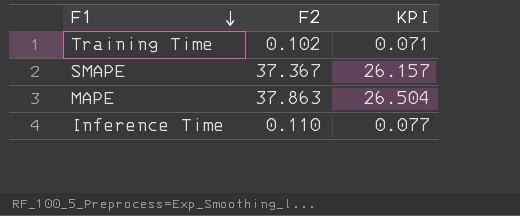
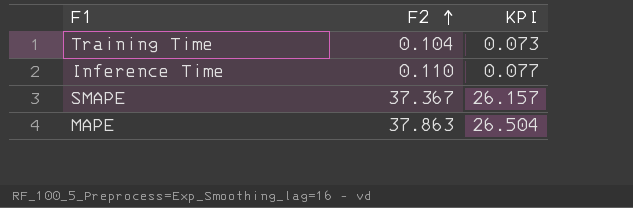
row order: F1 descending -> F2 ascending
Training Time | F2: 0.102 -> 0.104
Training Time | KPI: 0.071 -> 0.073

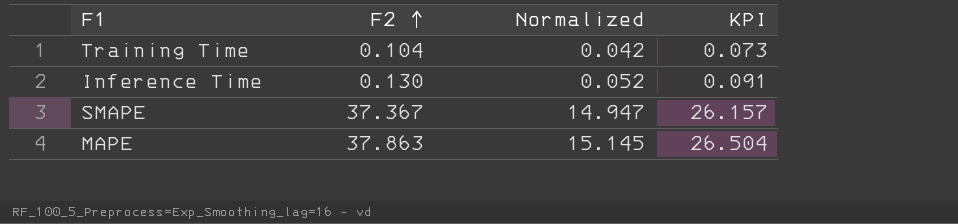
column Normalized | formula: none -> [F2] * 0.4
Inference Time | F2: 0.110 -> 0.130
Inference Time | KPI: 0.077 -> 0.091

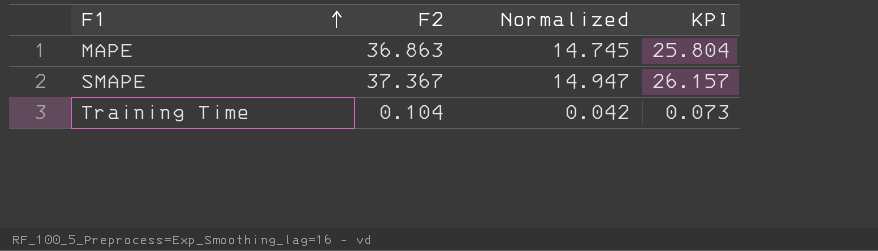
row order: F2 ascending -> F1 ascending
row Inference Time: 0.130 | 0.052 | 0.091 -> none
MAPE | F2: 37.863 -> 36.863
MAPE | Normalized: 15.145 -> 14.745
MAPE | KPI: 26.504 -> 25.804

